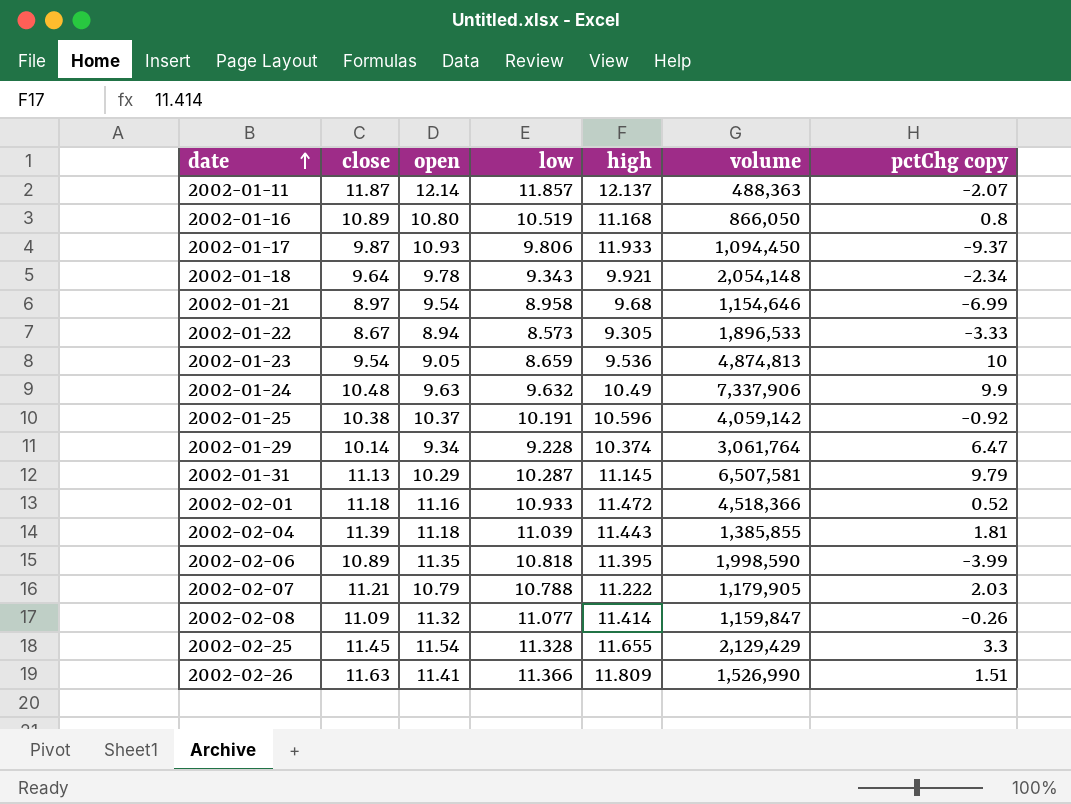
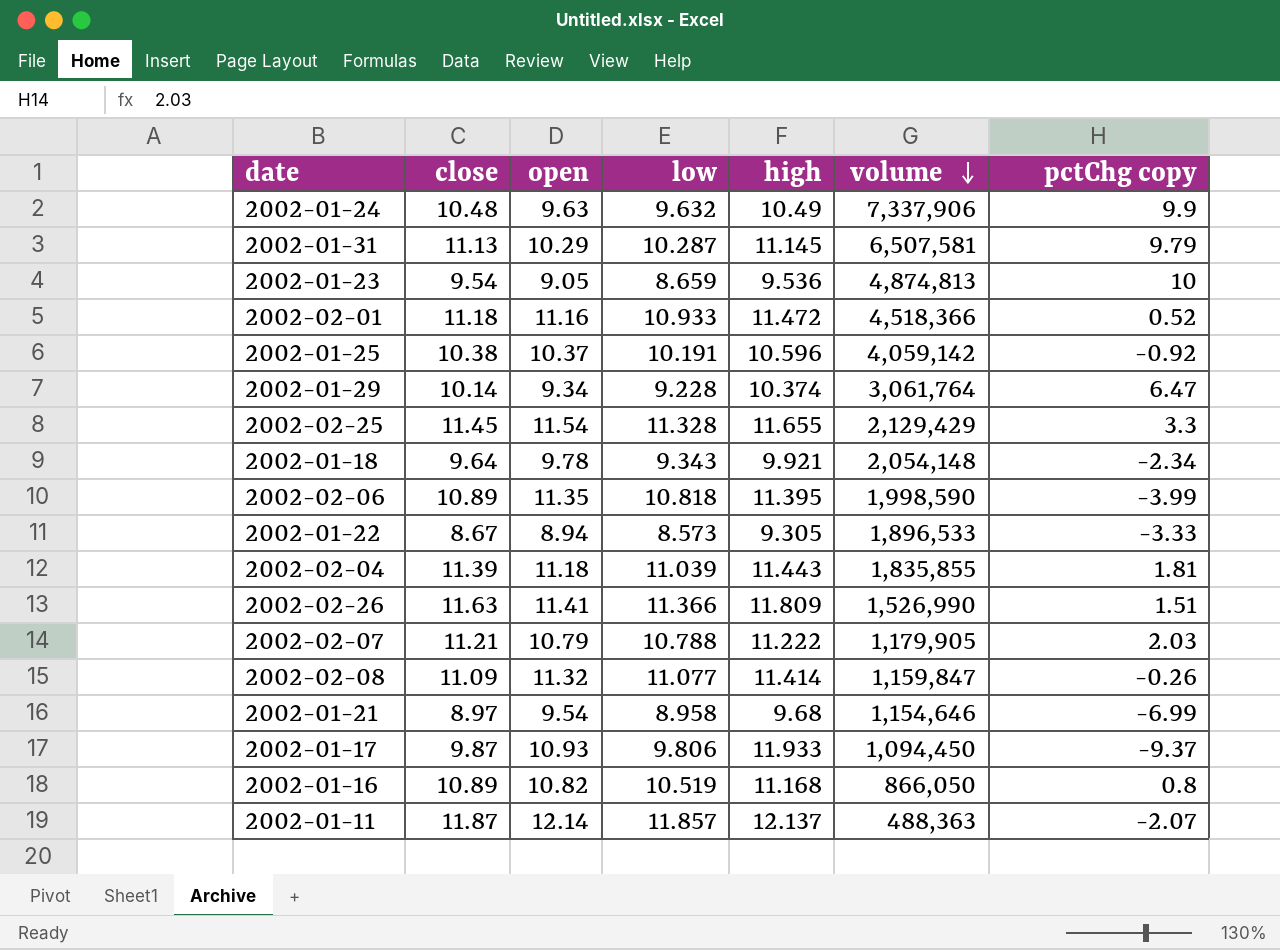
row order: date ascending -> volume descending
2002-02-04 | volume: 1,385,855 -> 1,835,855
2002-01-16 | open: 10.80 -> 10.82

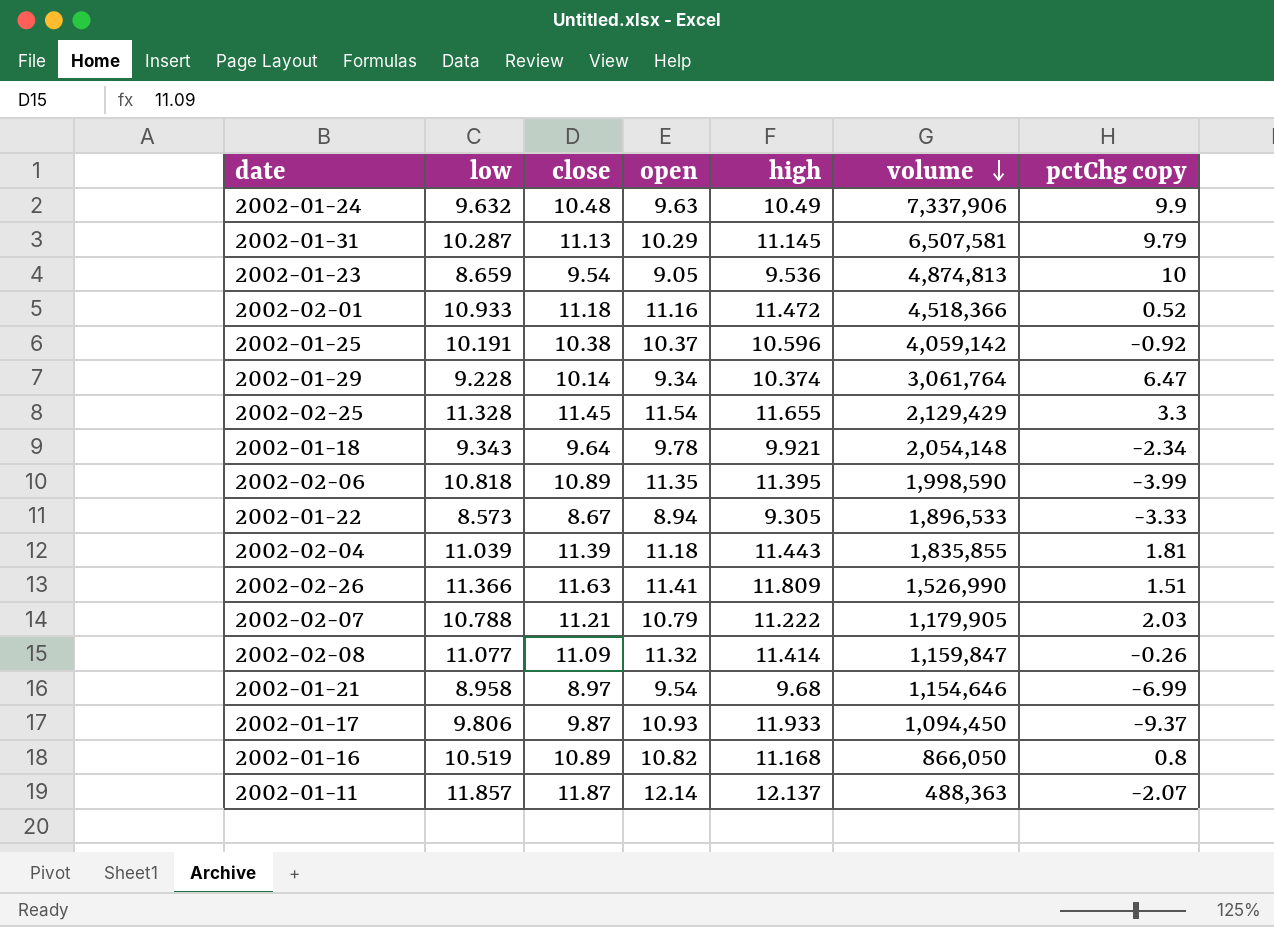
column low | position: 4 -> 2

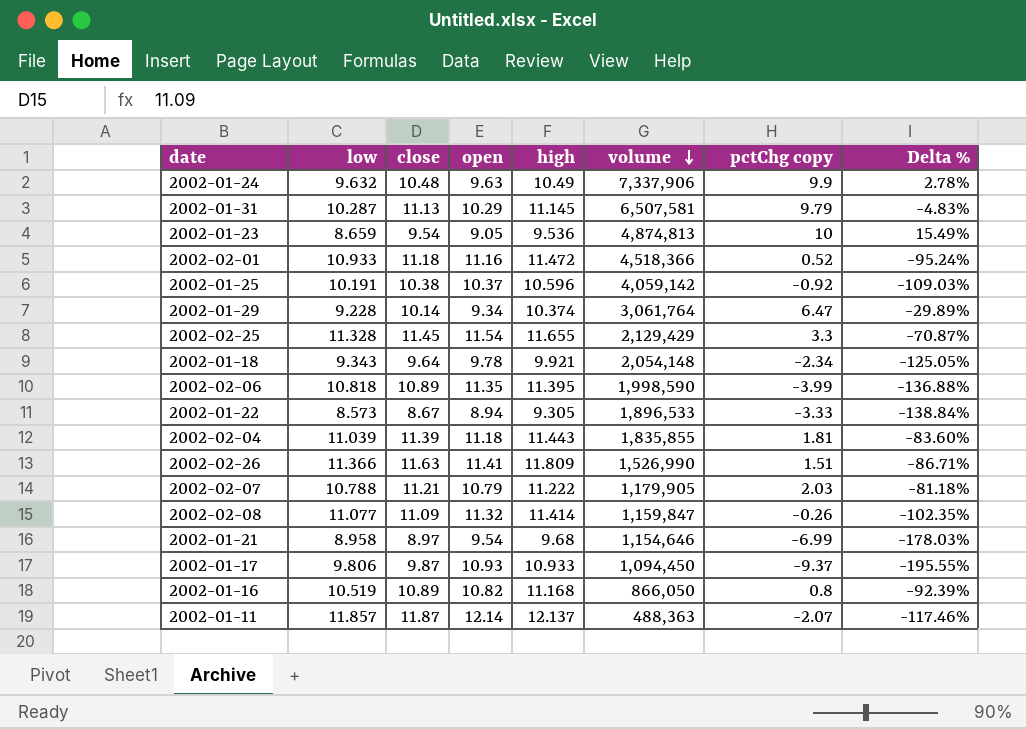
column Delta % | formula: none -> ([pctChg copy] - [low]) / [low]
2002-01-17 | high: 11.933 -> 10.933

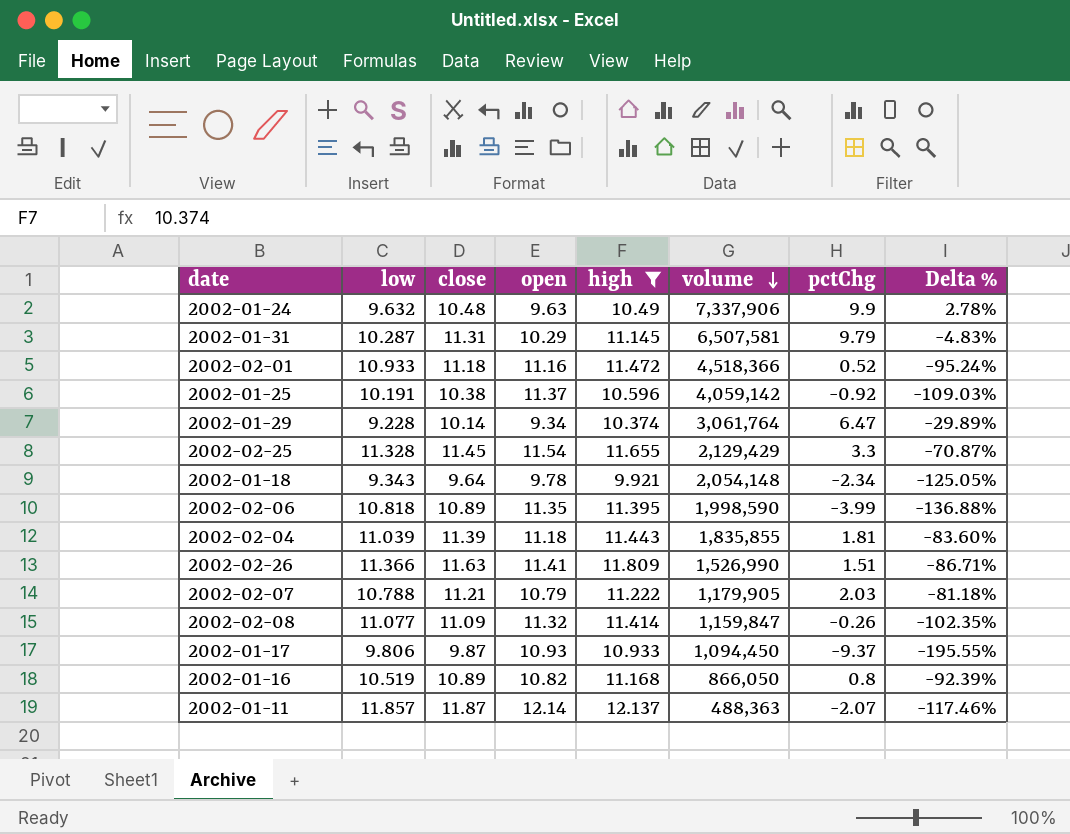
filter: none -> high >= 9.921
column name: pctChg copy -> pctChg
2002-01-31 | close: 11.13 -> 11.31
2002-01-25 | open: 10.37 -> 11.37

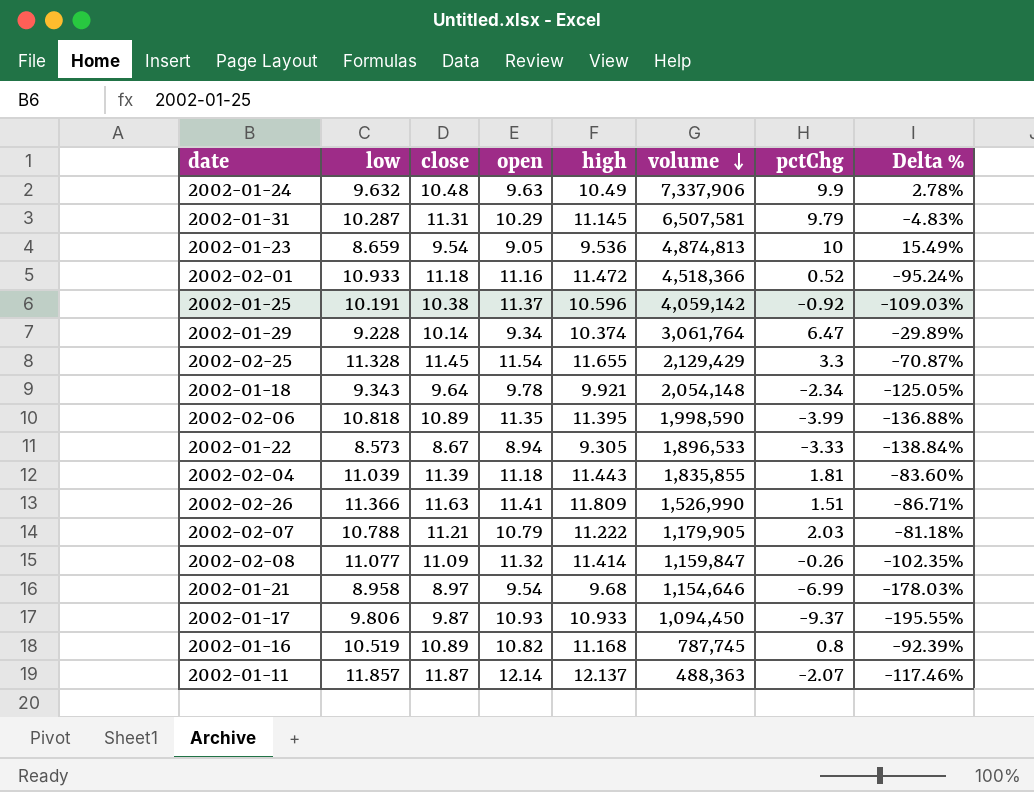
filter: high >= 9.921 -> none
2002-01-16 | volume: 866,050 -> 787,745

